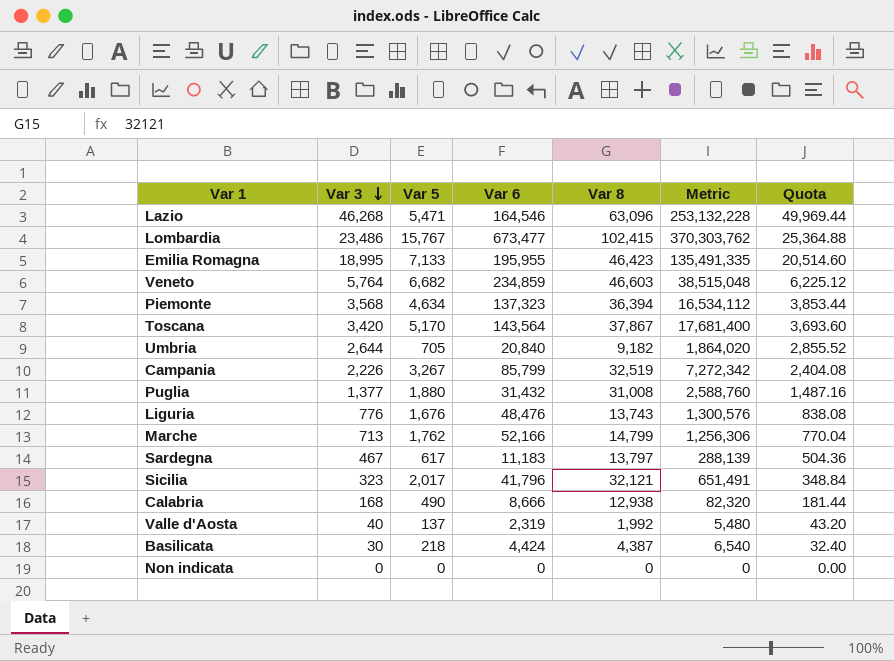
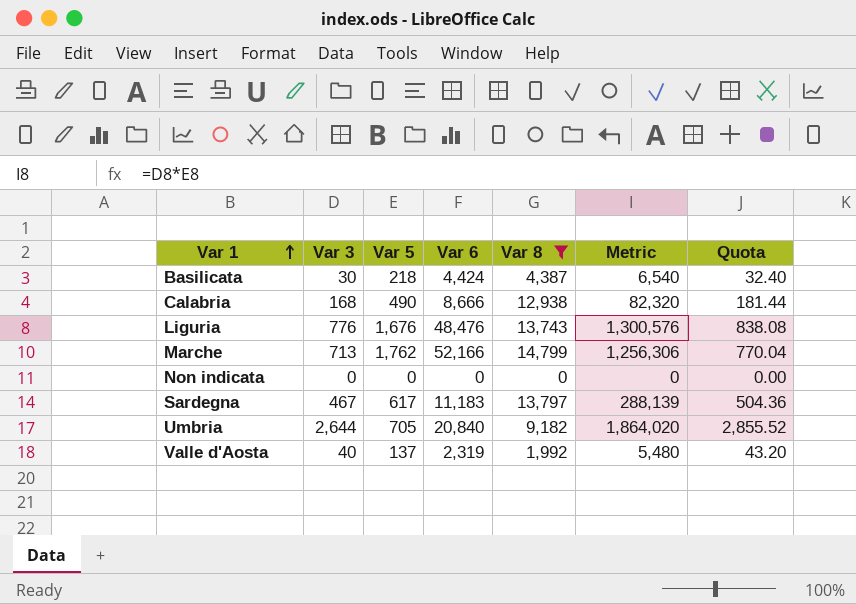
filter: none -> Var 8 <= 14,799
row order: Var 3 descending -> Var 1 ascending

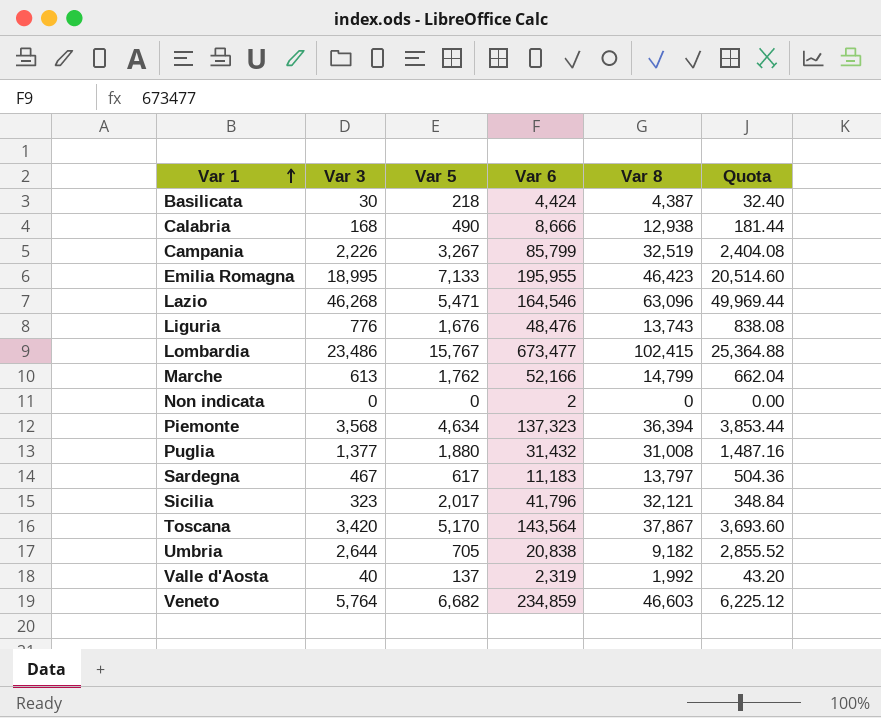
filter: Var 8 <= 14,799 -> none
column Metric | formula: [Var 3] * [Var 5] -> none
Marche | Var 3: 713 -> 613
Marche | Quota: 770.04 -> 662.04
Non indicata | Var 6: 0 -> 2
Umbria | Var 6: 20,840 -> 20,838

